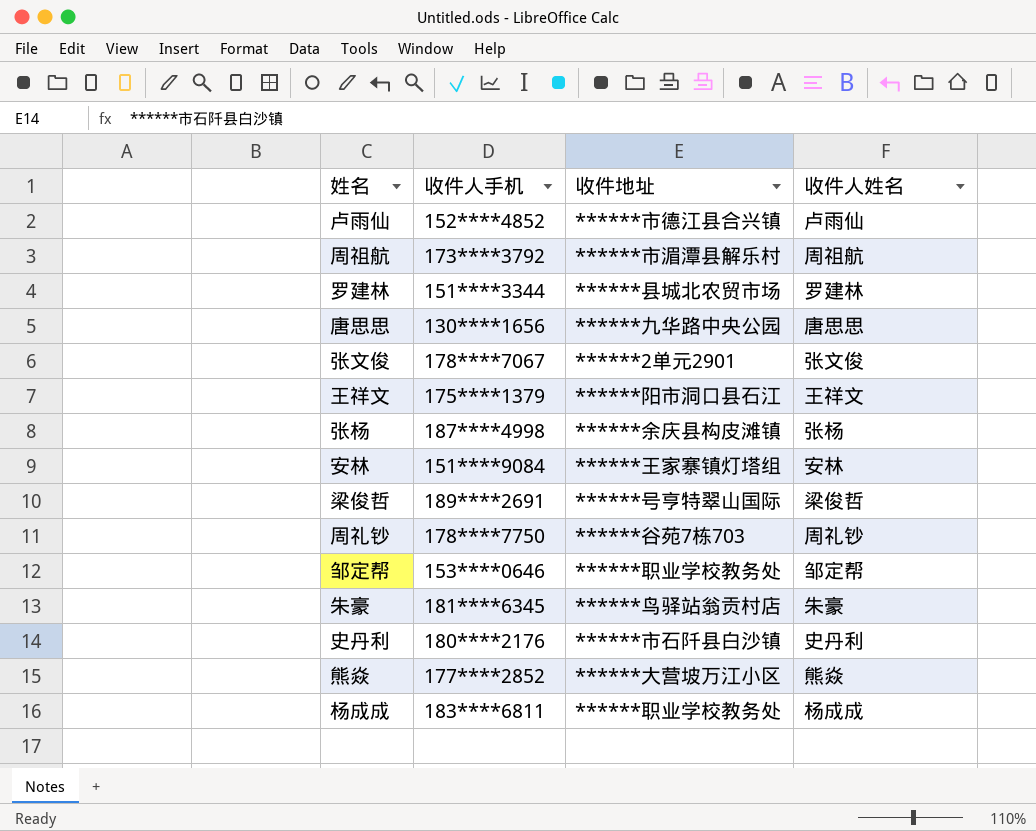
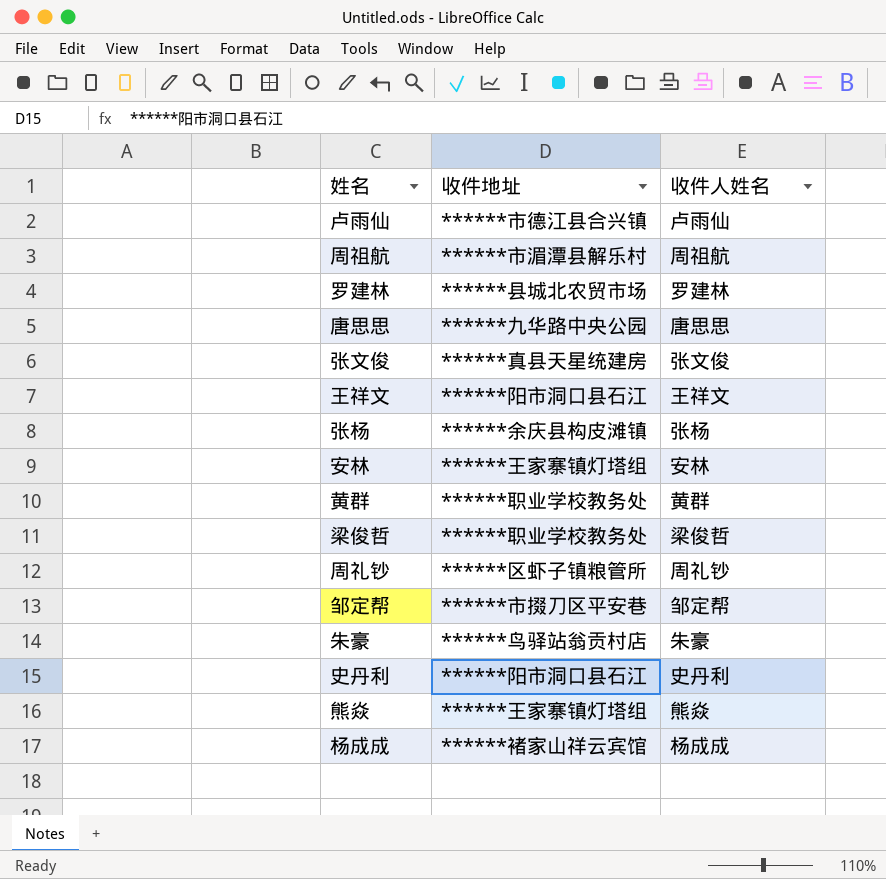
column 收件人手机 | position: 2 -> none
张文俊 | 收件地址: ******2单元2901 -> ******真县天星统建房
row 黄群: none -> ******职业学校教务处 | 黄群
梁俊哲 | 收件地址: ******号亨特翠山国际 -> ******职业学校教务处
周礼钞 | 收件地址: ******谷苑7栋703 -> ******区虾子镇粮管所
邹定帮 | 收件地址: ******职业学校教务处 -> ******市掇刀区平安巷
史丹利 | 收件地址: ******市石阡县白沙镇 -> ******阳市洞口县石江
熊焱 | 收件地址: ******大营坡万江小区 -> ******王家寨镇灯塔组
杨成成 | 收件地址: ******职业学校教务处 -> ******褚家山祥云宾馆

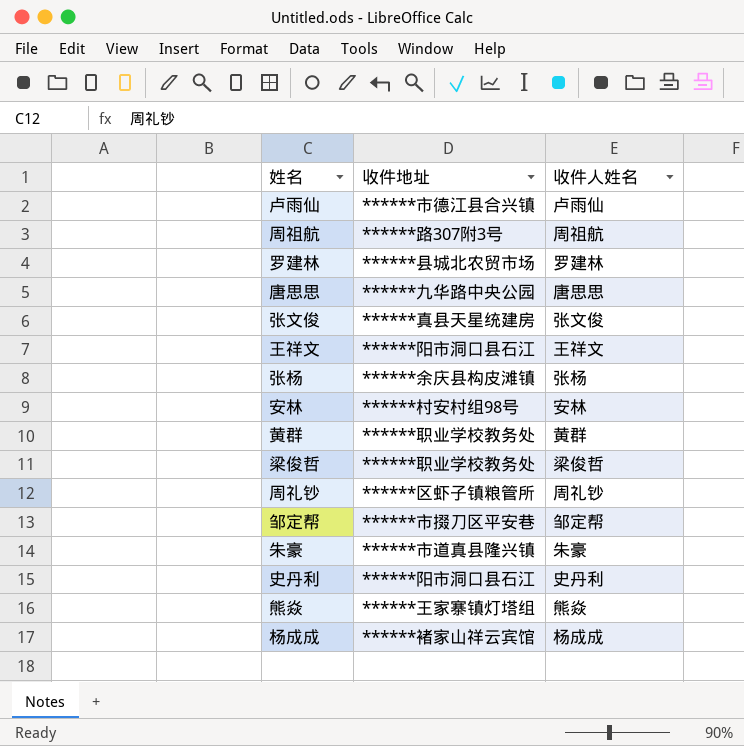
周祖航 | 收件地址: ******市湄潭县解乐村 -> ******路307附3号
安林 | 收件地址: ******王家寨镇灯塔组 -> ******村安村组98号
朱豪 | 收件地址: ******鸟驿站翁贡村店 -> ******市道真县隆兴镇

